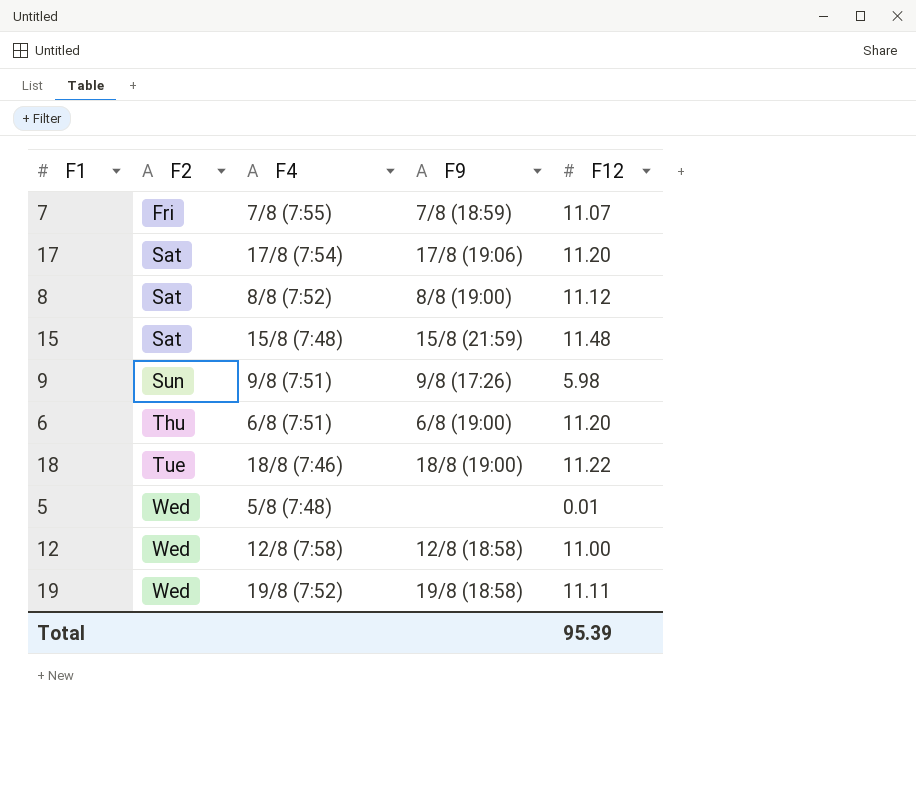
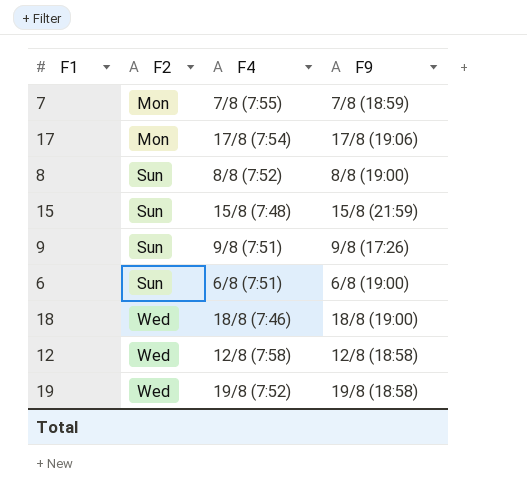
column F12 | position: 5 -> none
row 5: Wed | 5/8 (7:48) | none | 0.01 -> none
7 | F2: Fri -> Mon
17 | F2: Sat -> Mon
8 | F2: Sat -> Sun
15 | F2: Sat -> Sun
6 | F2: Thu -> Sun
18 | F2: Tue -> Wed

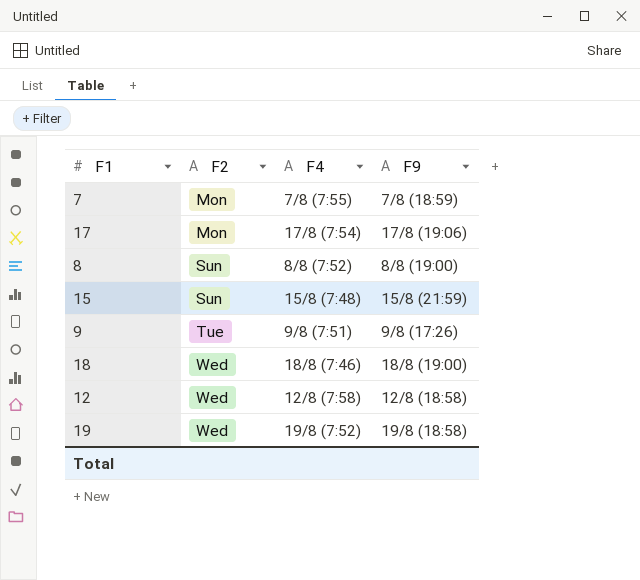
row 6: Sun | 6/8 (7:51) | 6/8 (19:00) -> none
9 | F2: Sun -> Tue

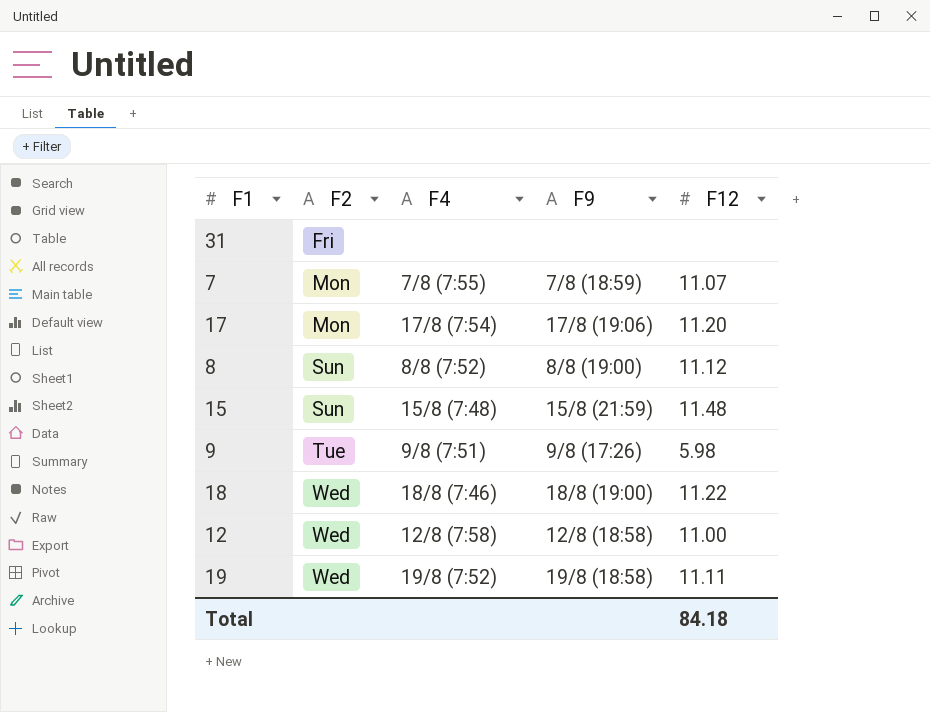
column F12 | position: none -> 5
row 31: none -> Fri | none | none | none

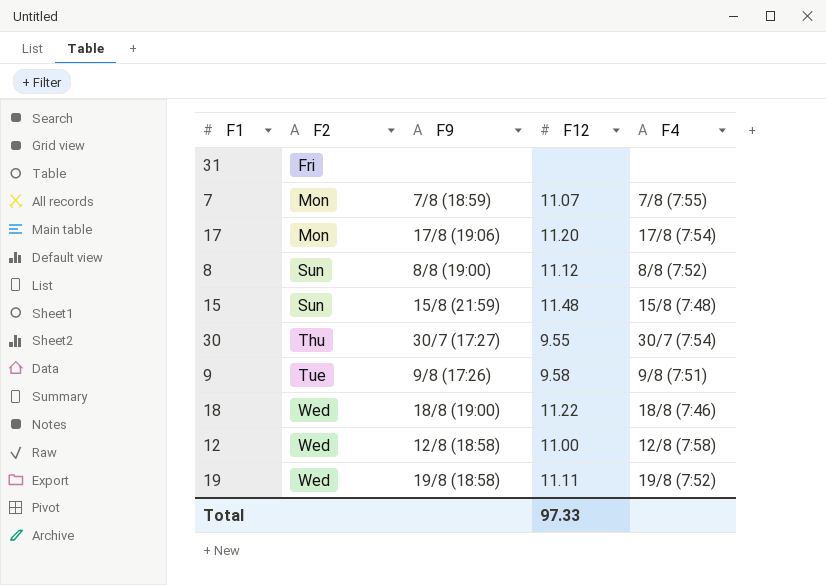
column F4 | position: 3 -> 5
row 30: none -> Thu | 30/7 (17:27) | 9.55 | 30/7 (7:54)
9 | F12: 5.98 -> 9.58
Total | F12: 84.18 -> 97.33

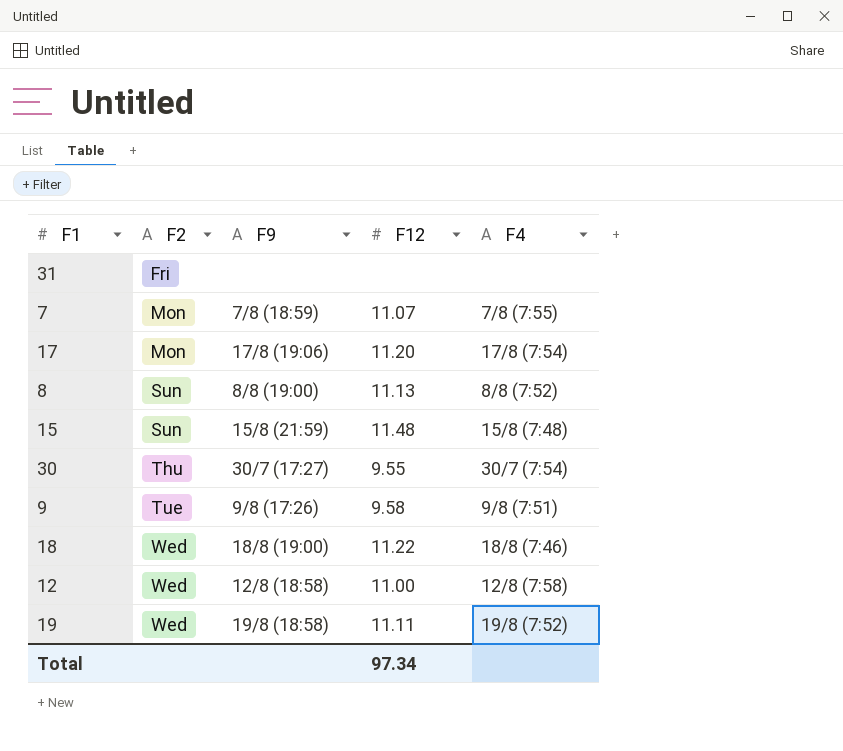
8 | F12: 11.12 -> 11.13
Total | F12: 97.33 -> 97.34

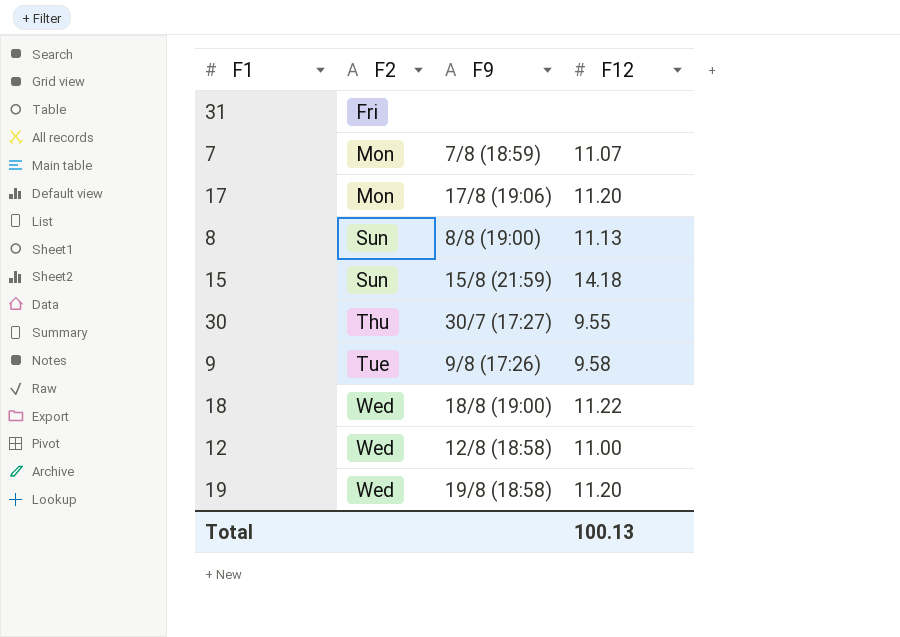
column F4 | position: 5 -> none
15 | F12: 11.48 -> 14.18
19 | F12: 11.11 -> 11.20
Total | F12: 97.34 -> 100.13

